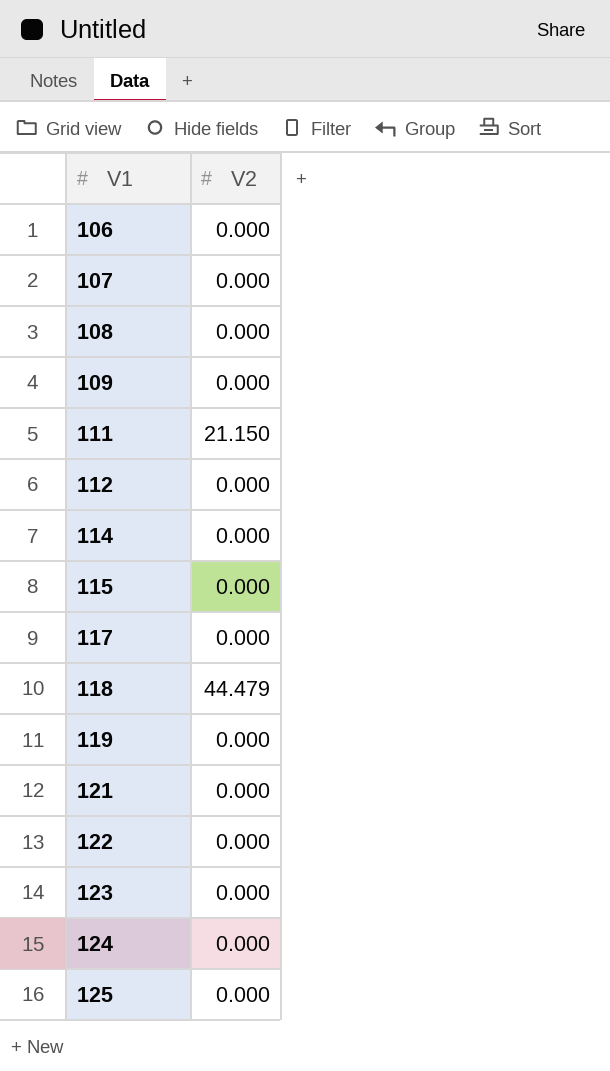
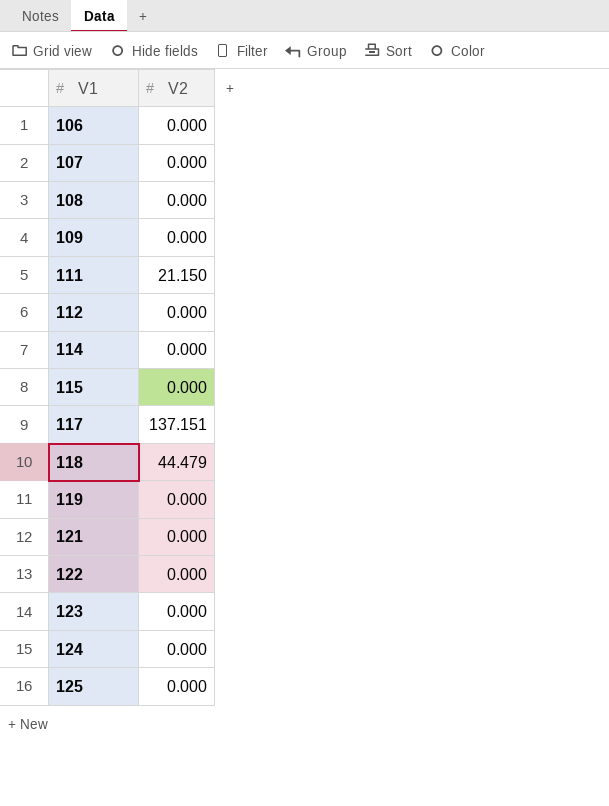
117 | V2: 0.000 -> 137.151

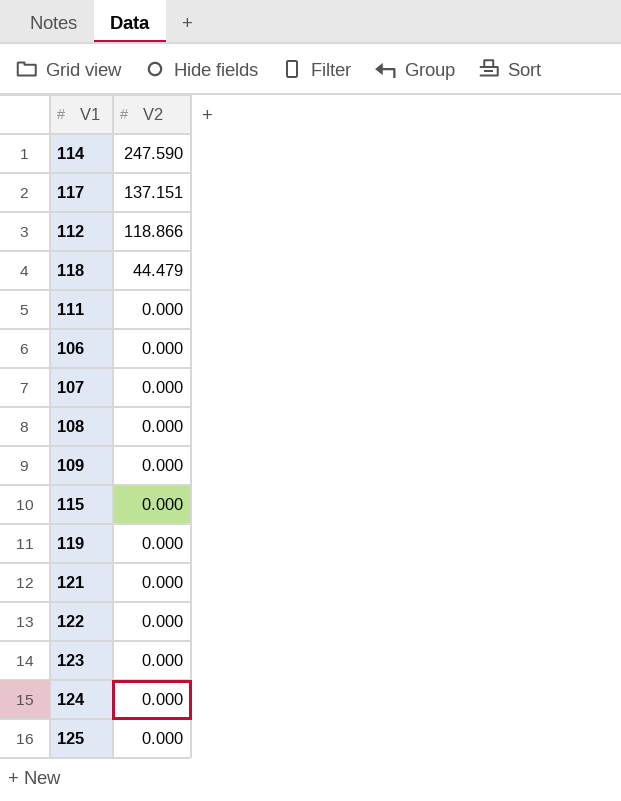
row order: V1 ascending -> V2 descending
114 | V2: 0.000 -> 247.590
112 | V2: 0.000 -> 118.866
111 | V2: 21.150 -> 0.000

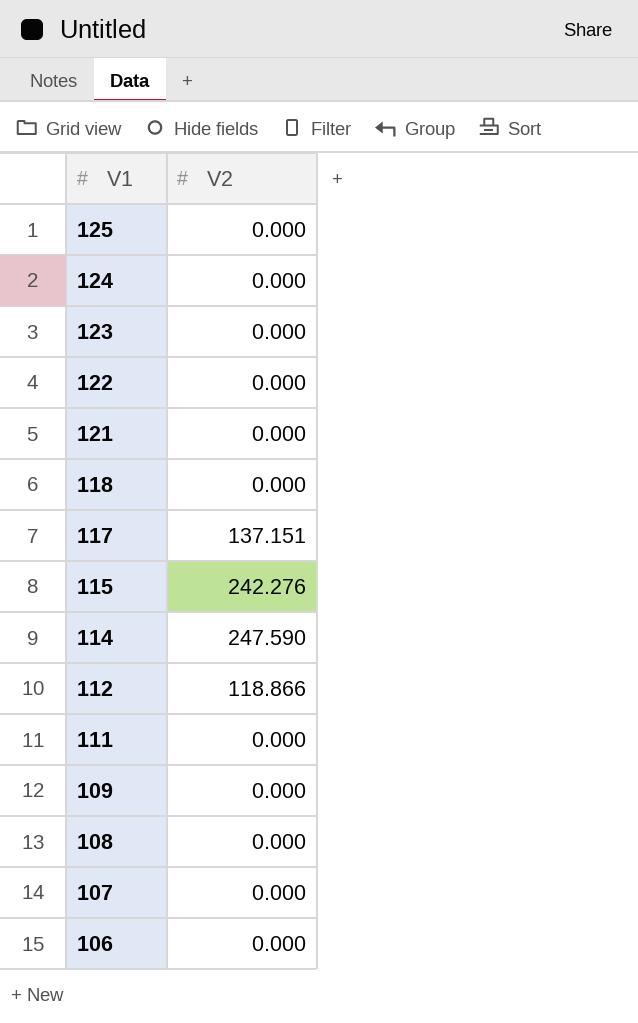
row order: V2 descending -> V1 descending
row 119: 0.000 -> none
118 | V2: 44.479 -> 0.000
115 | V2: 0.000 -> 242.276

